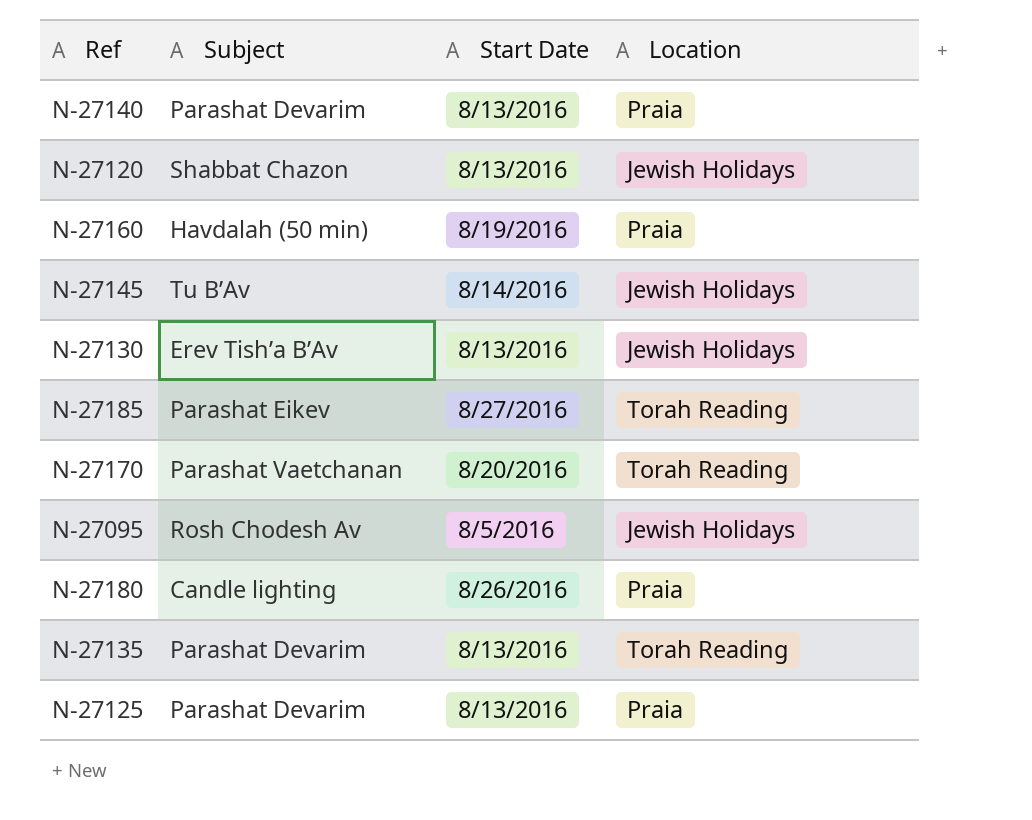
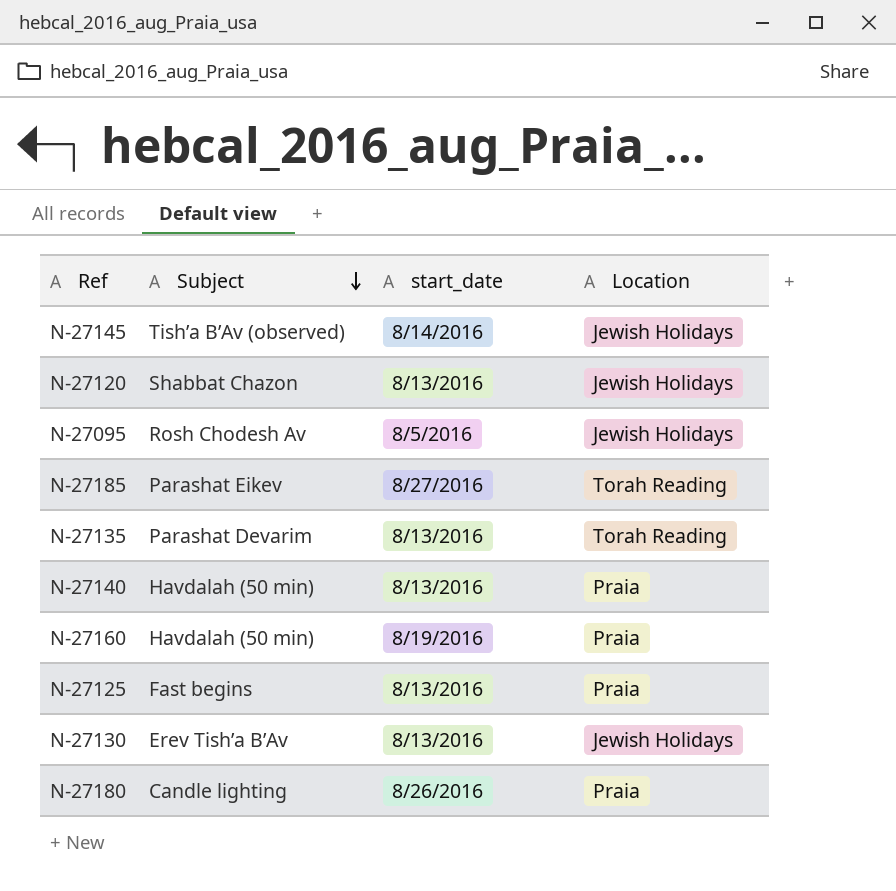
row order: none -> Subject descending
column name: Start Date -> start_date
row N-27170: Parashat Vaetchanan | 8/20/2016 | Torah Reading -> none
N-27145 | Subject: Tu B’Av -> Tish’a B’Av (observed)
N-27140 | Subject: Parashat Devarim -> Havdalah (50 min)
N-27125 | Subject: Parashat Devarim -> Fast begins

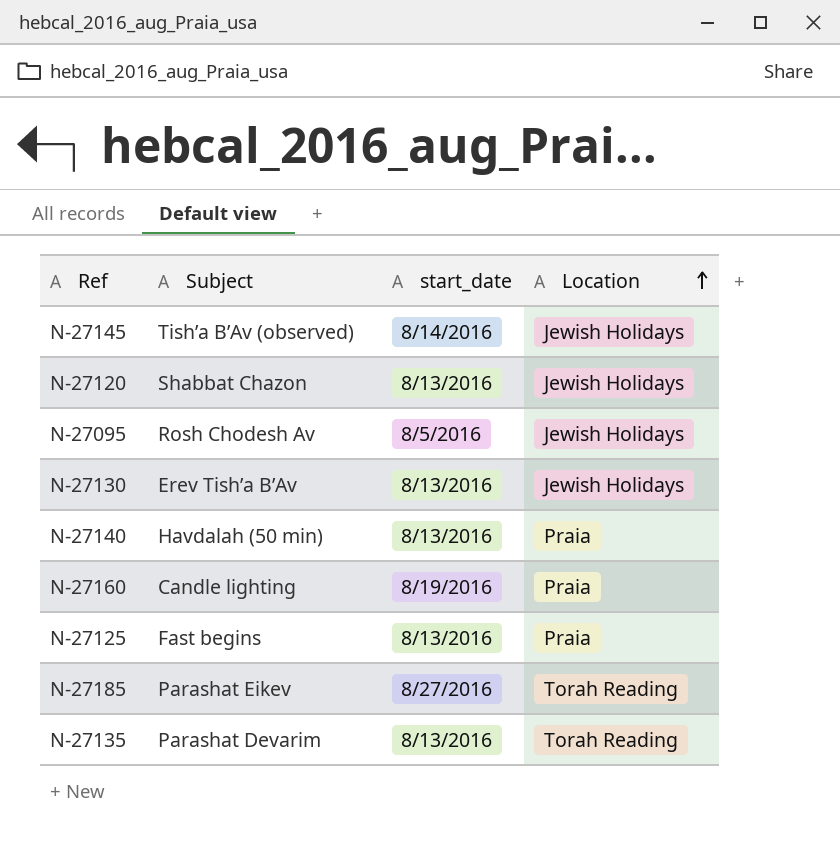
row order: Subject descending -> Location ascending
row N-27180: Candle lighting | 8/26/2016 | Praia -> none
N-27160 | Subject: Havdalah (50 min) -> Candle lighting

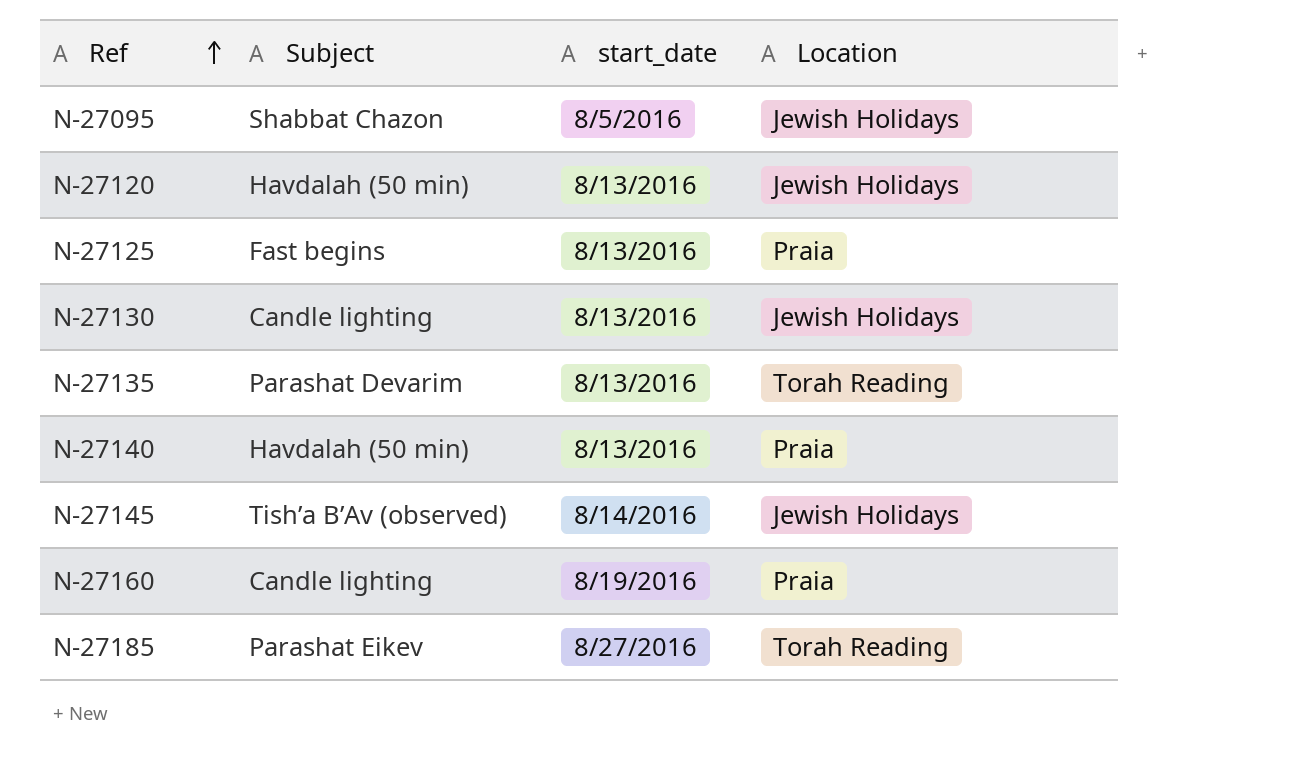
row order: Location ascending -> Ref ascending
N-27095 | Subject: Rosh Chodesh Av -> Shabbat Chazon
N-27120 | Subject: Shabbat Chazon -> Havdalah (50 min)
N-27130 | Subject: Erev Tish’a B’Av -> Candle lighting

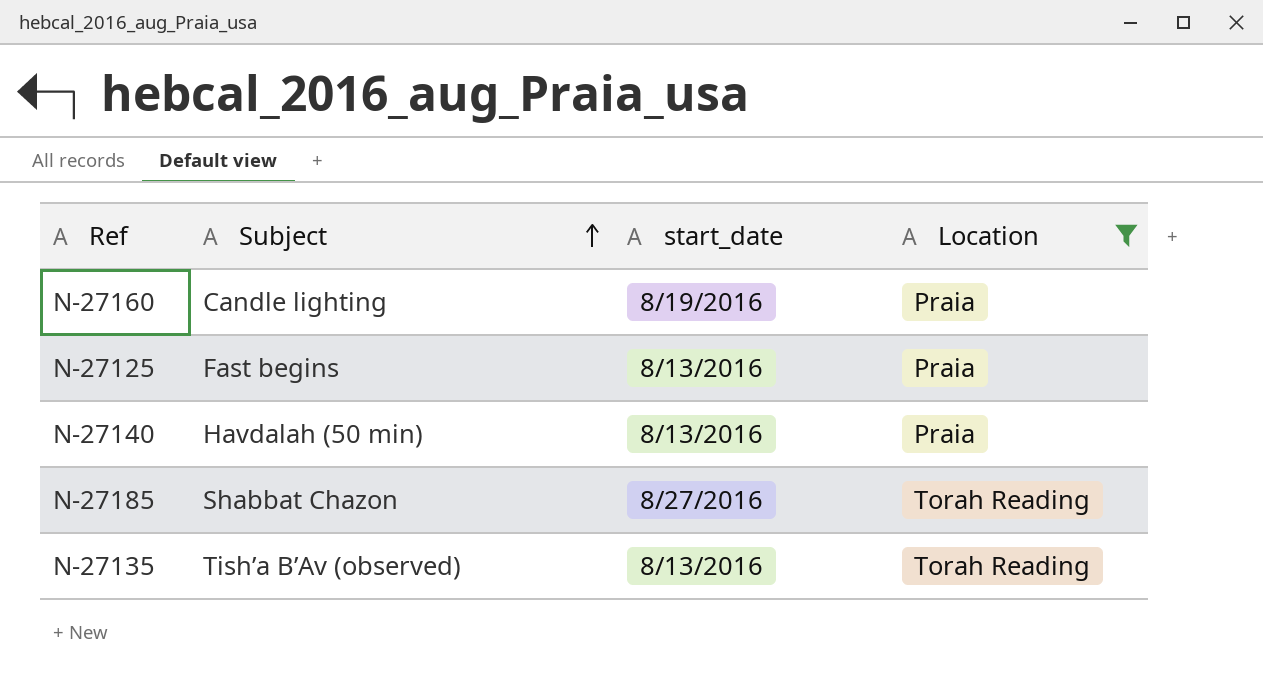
filter: none -> Location != Jewish Holidays
row order: Ref ascending -> Subject ascending
N-27185 | Subject: Parashat Eikev -> Shabbat Chazon
N-27135 | Subject: Parashat Devarim -> Tish’a B’Av (observed)

